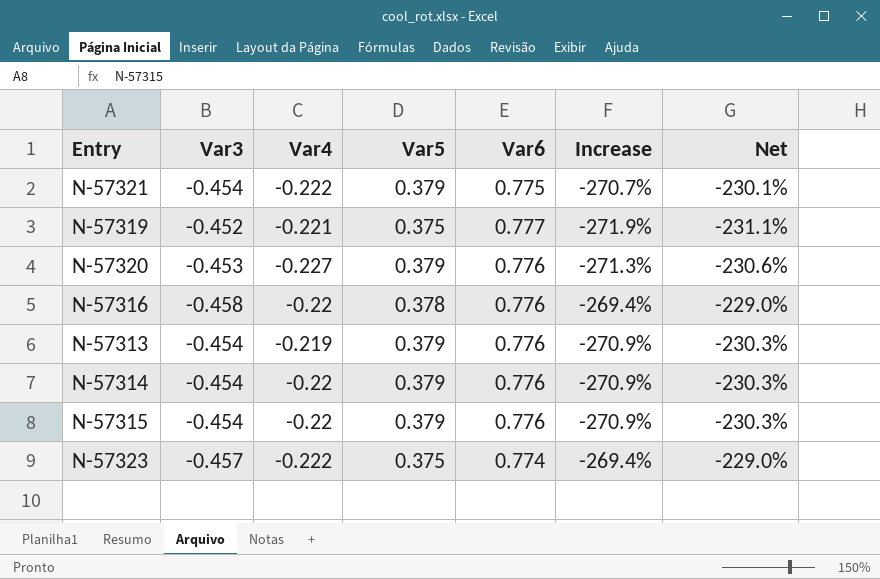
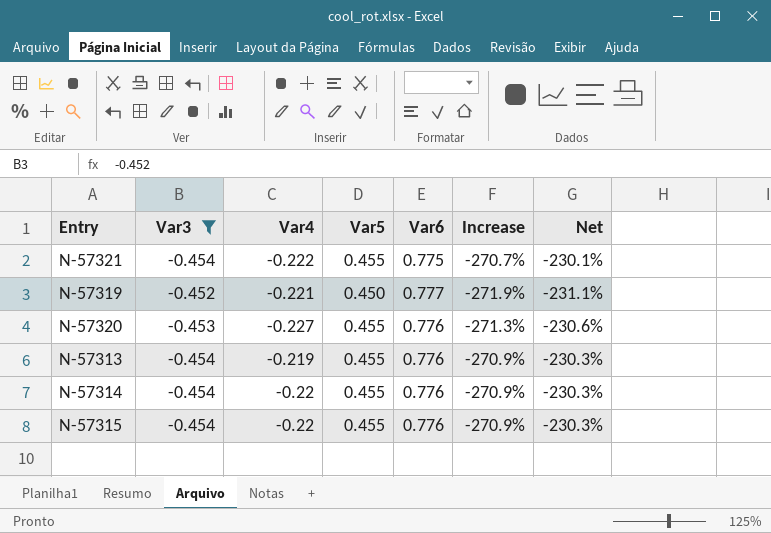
filter: none -> Var3 >= -0.454
N-57321 | Var5: 0.379 -> 0.455
N-57319 | Var5: 0.375 -> 0.450
N-57320 | Var5: 0.379 -> 0.455
N-57313 | Var5: 0.379 -> 0.455
N-57314 | Var5: 0.379 -> 0.455
N-57315 | Var5: 0.379 -> 0.455

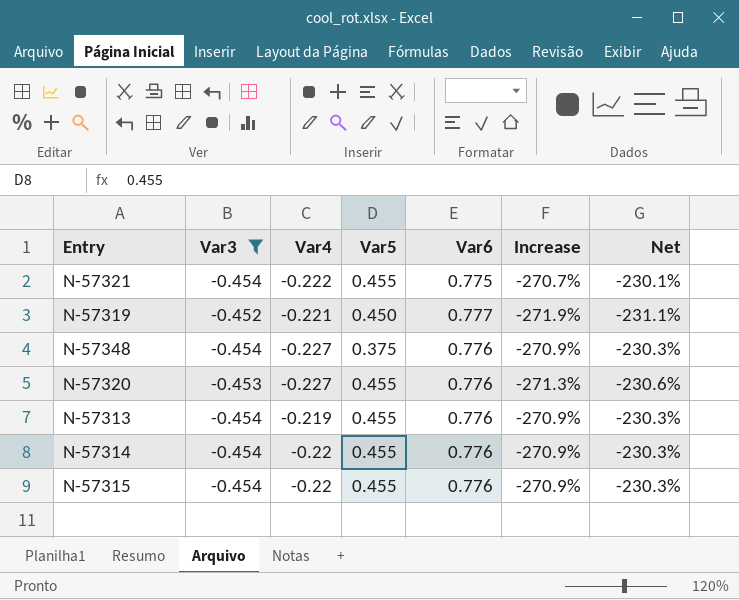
row N-57348: none -> -0.454 | -0.227 | 0.375 | 0.776 | -270.9% | -230.3%

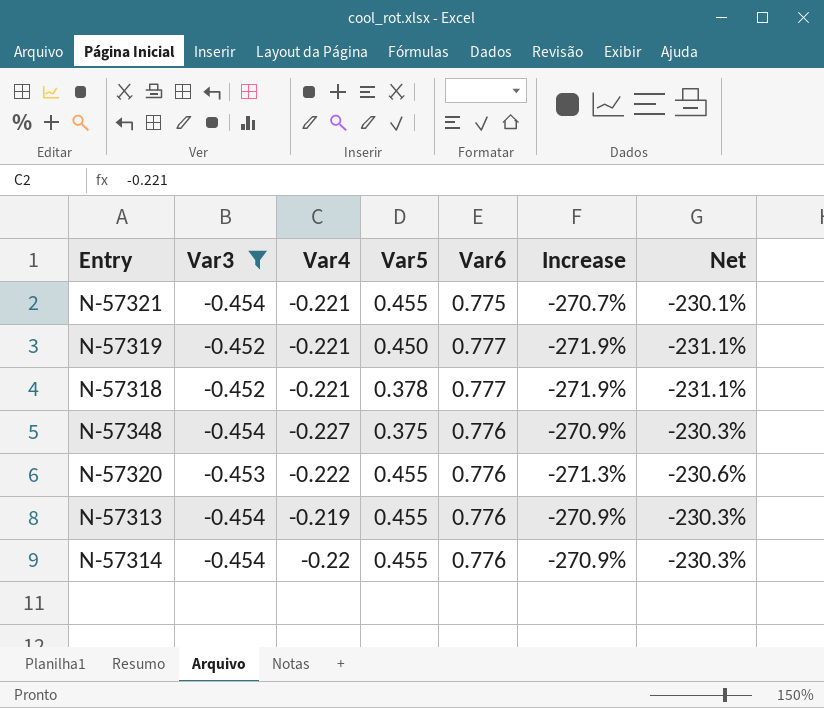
row N-57315: -0.454 | -0.22 | 0.455 | 0.776 | -270.9% | -230.3% -> none
N-57321 | Var4: -0.222 -> -0.221
row N-57318: none -> -0.452 | -0.221 | 0.378 | 0.777 | -271.9% | -231.1%
N-57320 | Var4: -0.227 -> -0.222

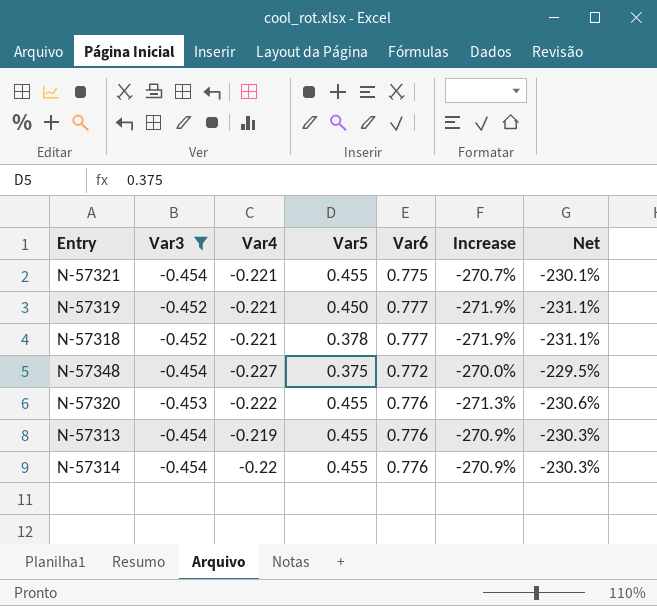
N-57348 | Var6: 0.776 -> 0.772
N-57348 | Increase: -270.9% -> -270.0%
N-57348 | Net: -230.3% -> -229.5%

